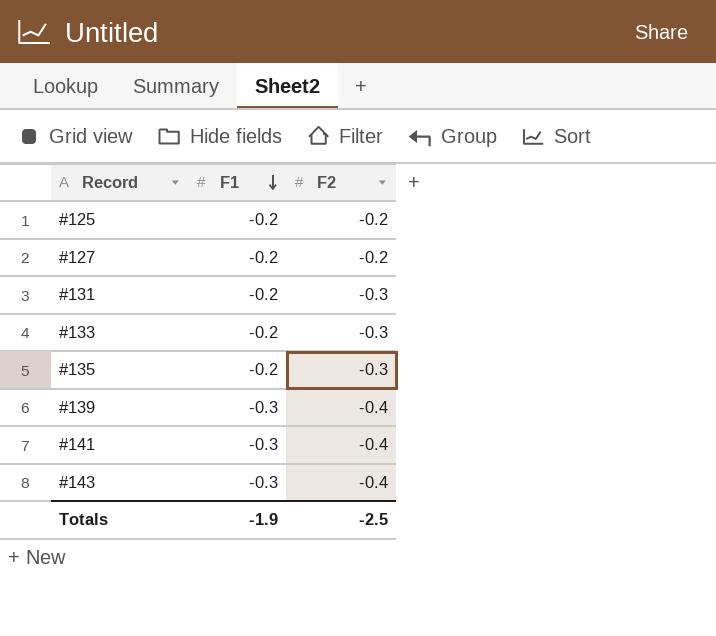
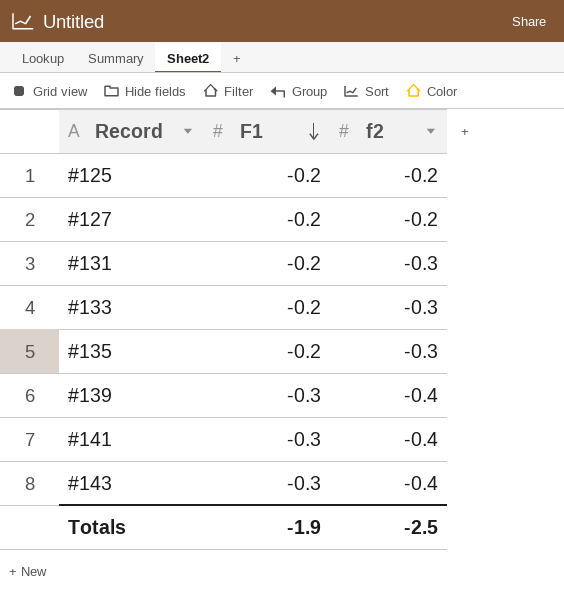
column name: F2 -> f2

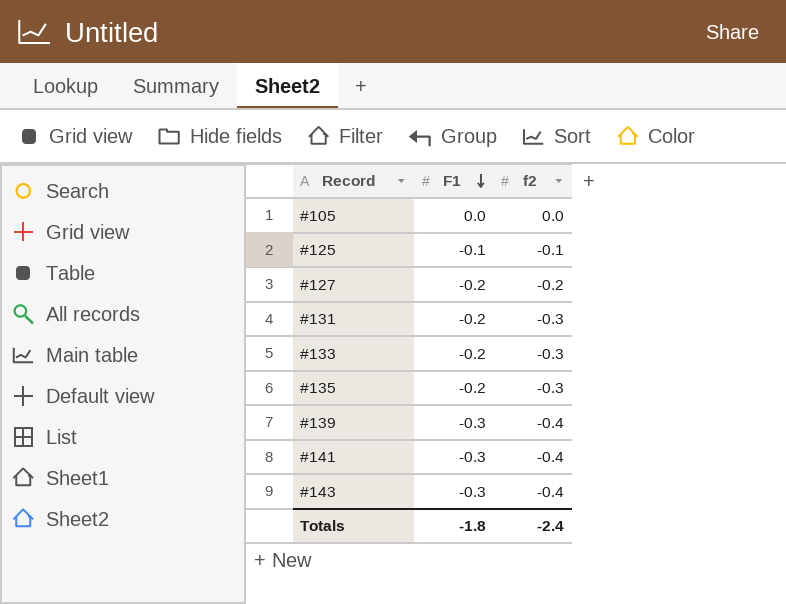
row #105: none -> 0.0 | 0.0
#125 | F1: -0.2 -> -0.1
#125 | f2: -0.2 -> -0.1
Totals | F1: -1.9 -> -1.8
Totals | f2: -2.5 -> -2.4

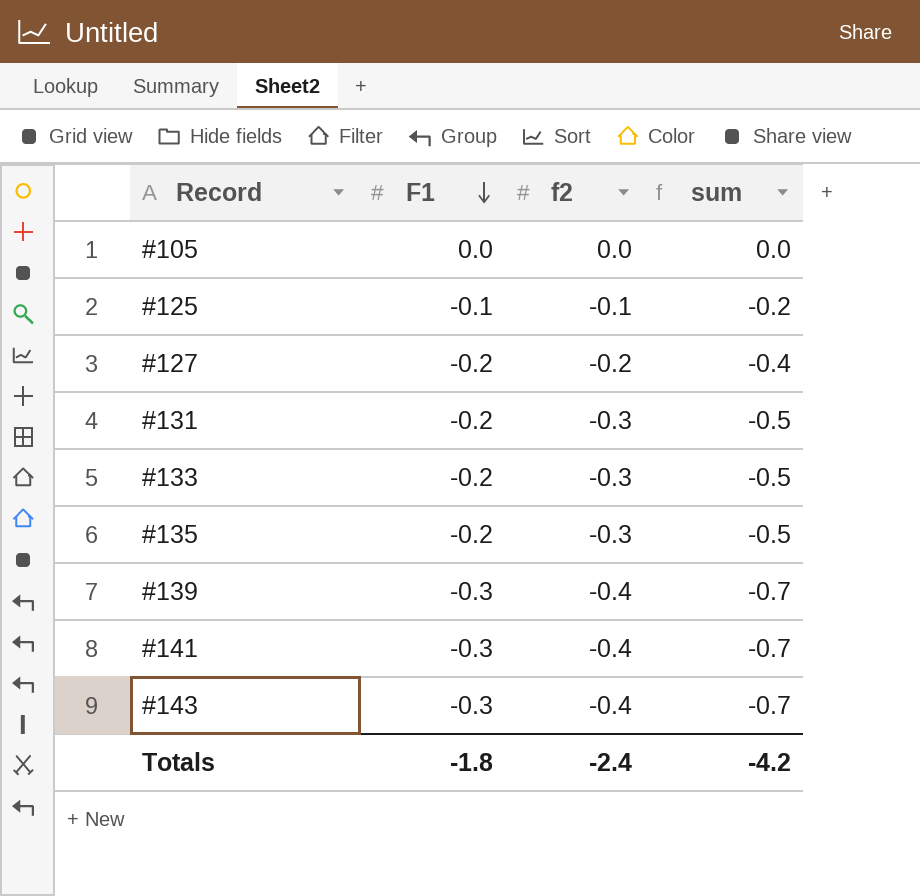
column sum | formula: none -> [F1] + [f2]

